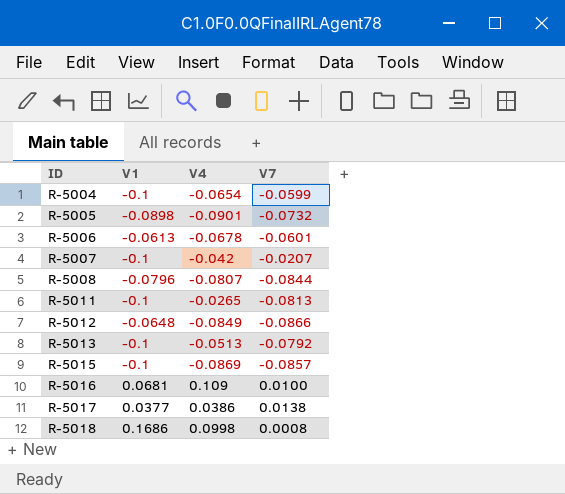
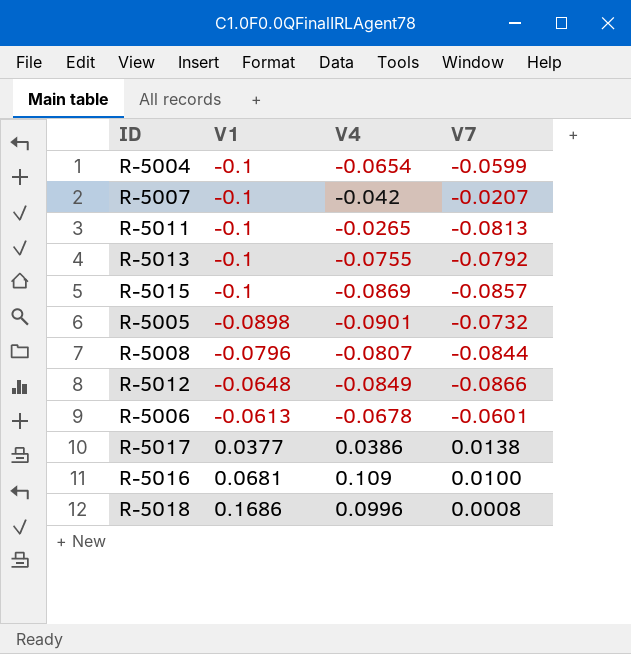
row order: ID ascending -> V1 ascending
R-5013 | V4: -0.0513 -> -0.0755
R-5018 | V4: 0.0998 -> 0.0996

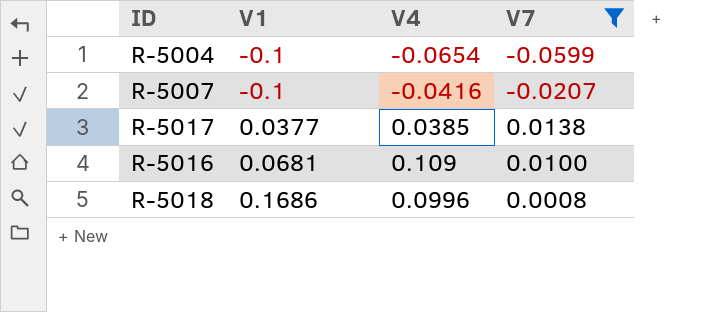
filter: none -> V7 >= -0.0599
R-5007 | V4: -0.042 -> -0.0416
R-5017 | V4: 0.0386 -> 0.0385

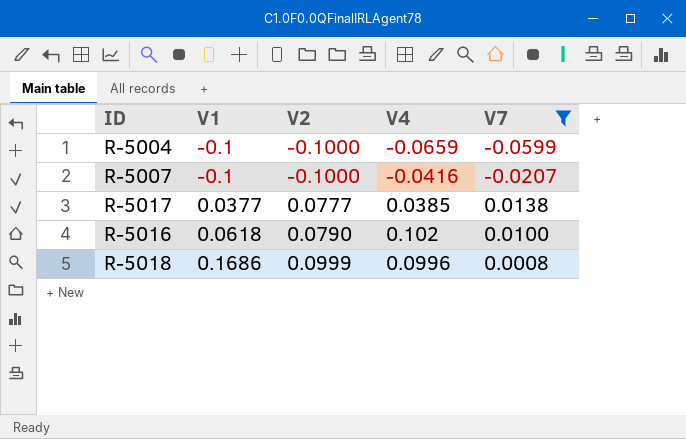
column V2 | position: none -> 3
R-5004 | V4: -0.0654 -> -0.0659
R-5016 | V1: 0.0681 -> 0.0618
R-5016 | V4: 0.109 -> 0.102

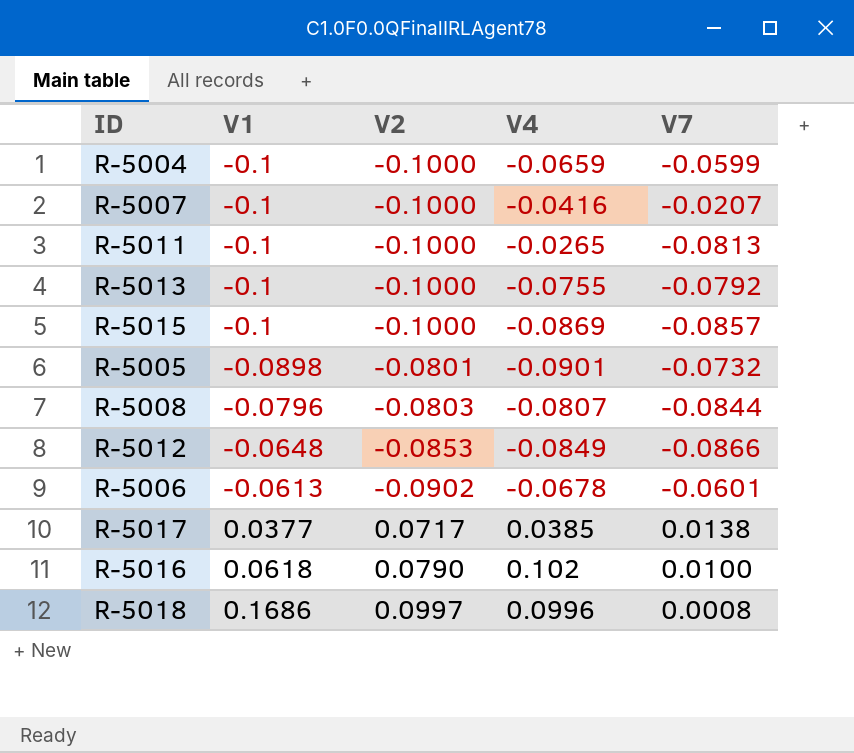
filter: V7 >= -0.0599 -> none
R-5017 | V2: 0.0777 -> 0.0717
R-5018 | V2: 0.0999 -> 0.0997

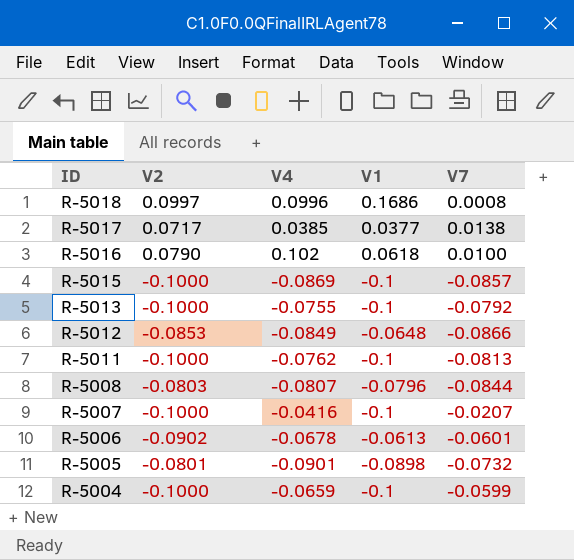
row order: V1 ascending -> ID descending
column V1 | position: 2 -> 4
R-5011 | V4: -0.0265 -> -0.0762

